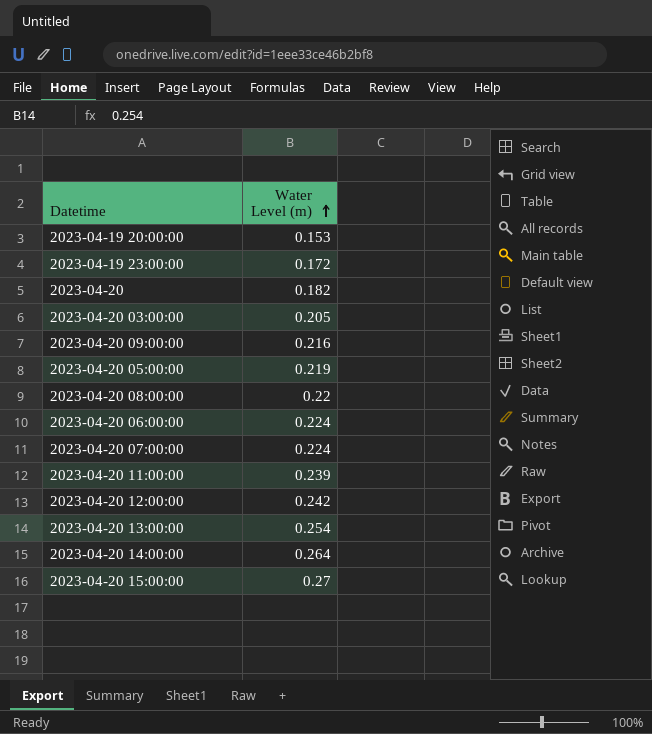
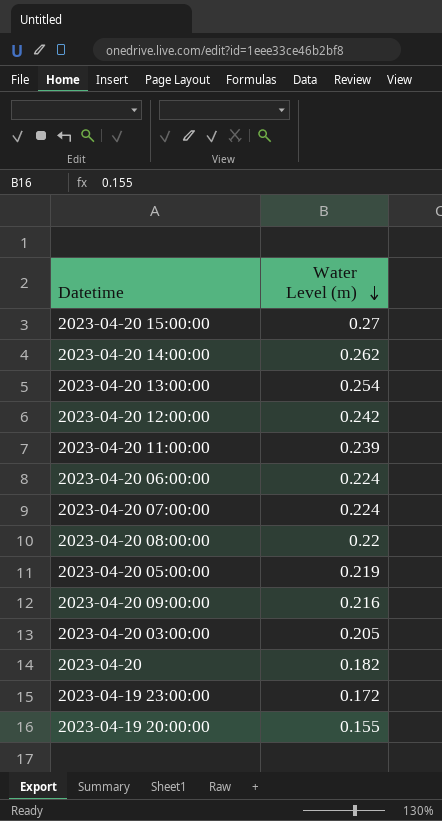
row order: Water Level (m) ascending -> Water Level (m) descending
2023-04-20 14:00:00 | Water Level (m): 0.264 -> 0.262
2023-04-19 20:00:00 | Water Level (m): 0.153 -> 0.155

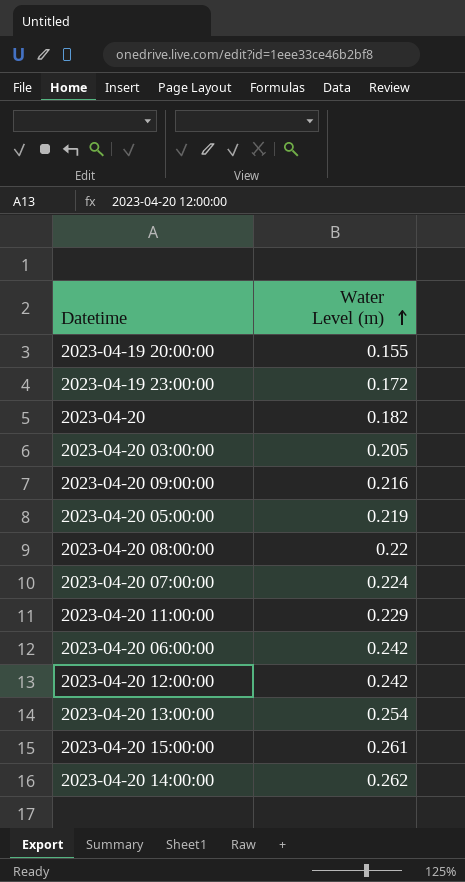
row order: Water Level (m) descending -> Water Level (m) ascending
2023-04-20 11:00:00 | Water Level (m): 0.239 -> 0.229
2023-04-20 06:00:00 | Water Level (m): 0.224 -> 0.242
2023-04-20 15:00:00 | Water Level (m): 0.27 -> 0.261

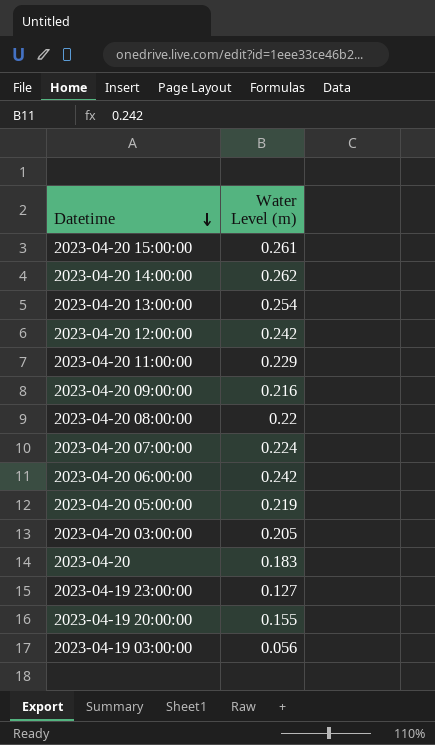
row order: Water Level (m) ascending -> Datetime descending
2023-04-20 | Water Level (m): 0.182 -> 0.183
2023-04-19 23:00:00 | Water Level (m): 0.172 -> 0.127
row 2023-04-19 03:00:00: none -> 0.056

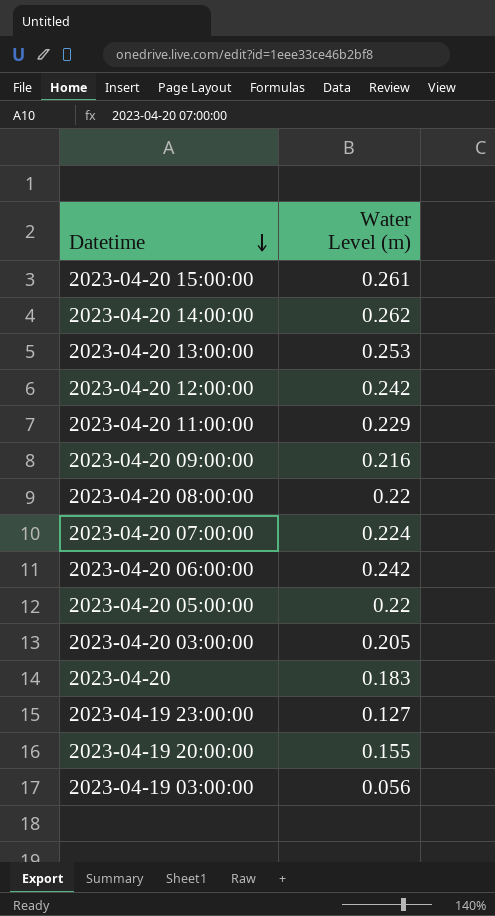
2023-04-20 13:00:00 | Water Level (m): 0.254 -> 0.253
2023-04-20 05:00:00 | Water Level (m): 0.219 -> 0.22

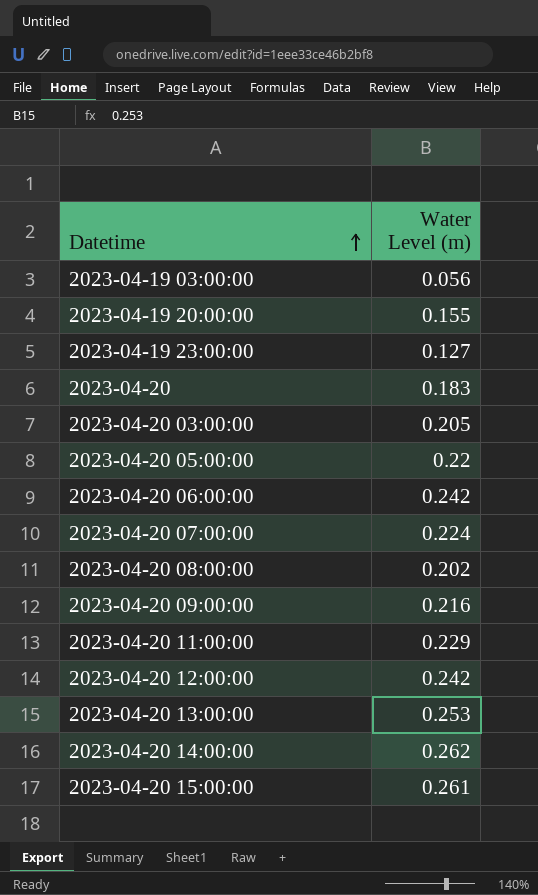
row order: Datetime descending -> Datetime ascending
2023-04-20 08:00:00 | Water Level (m): 0.22 -> 0.202

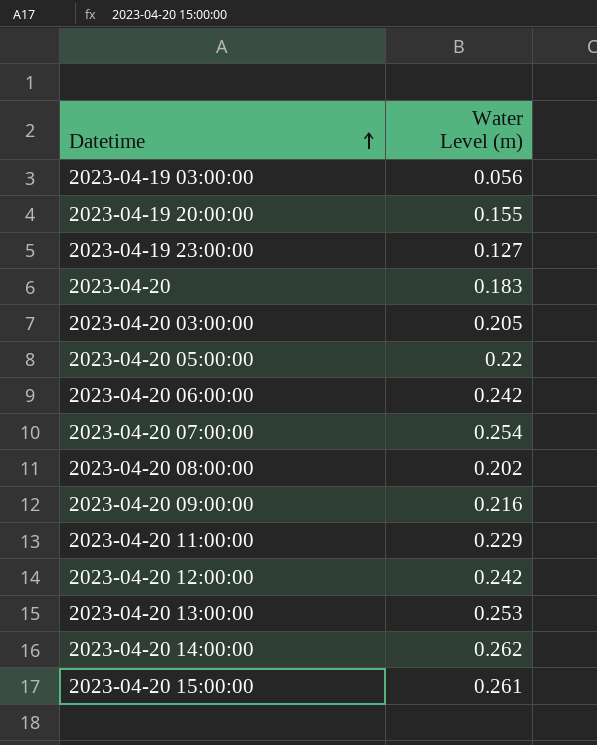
2023-04-20 07:00:00 | Water Level (m): 0.224 -> 0.254

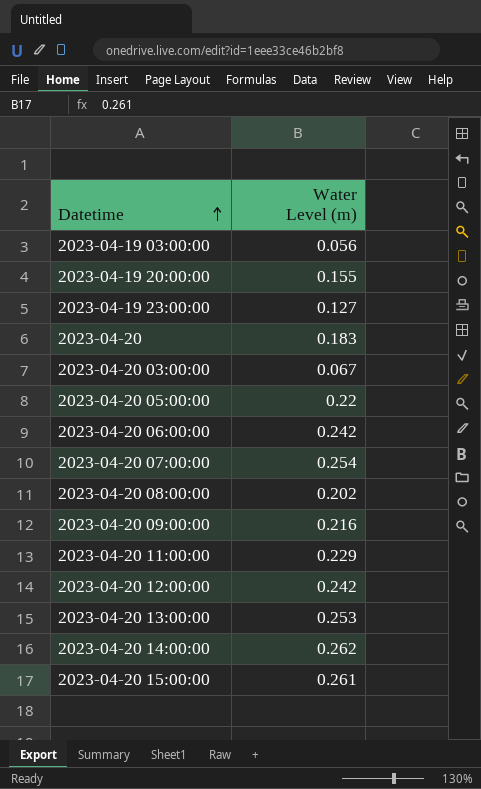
2023-04-20 03:00:00 | Water Level (m): 0.205 -> 0.067

